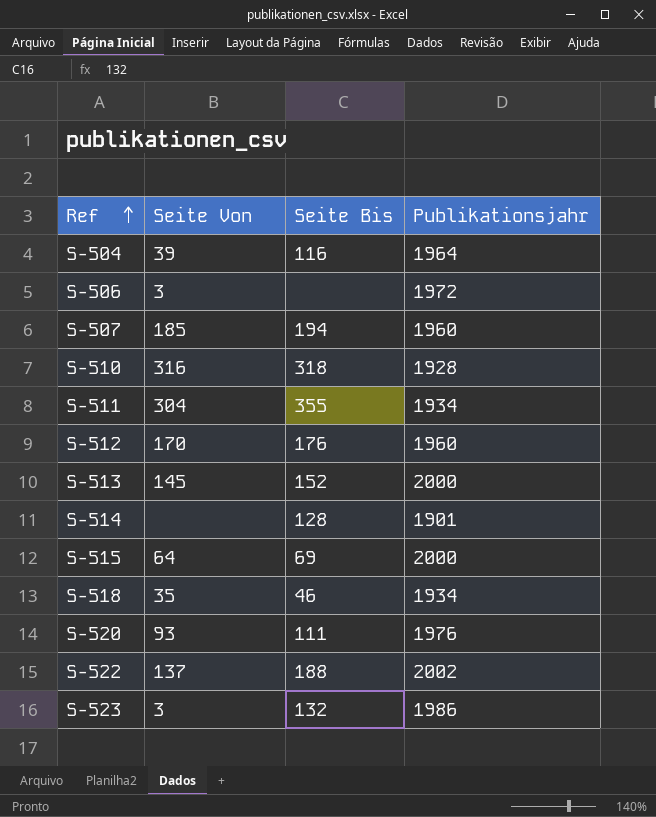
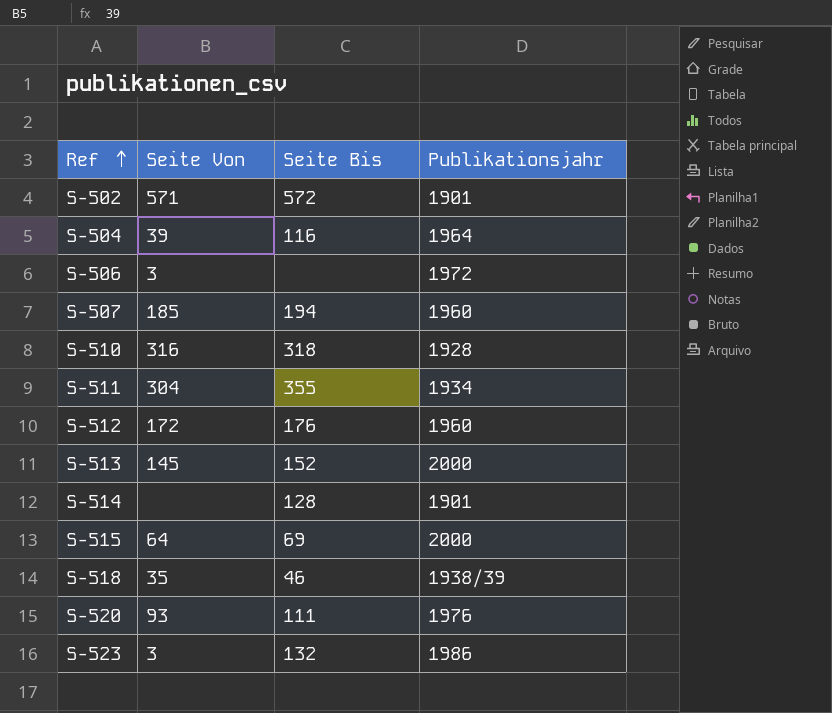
row S-522: 137 | 188 | 2002 -> none
row S-502: none -> 571 | 572 | 1901
S-512 | Seite Von: 170 -> 172
S-518 | Publikationsjahr: 1934 -> 1938/39

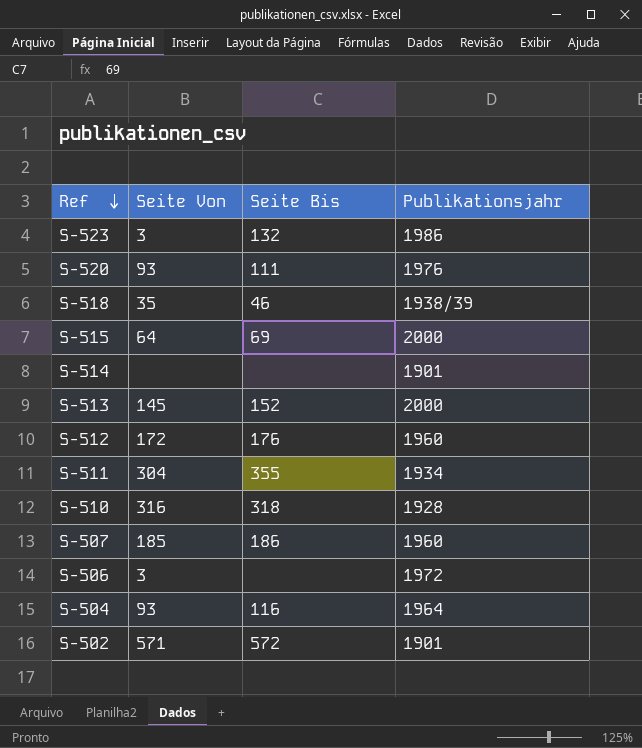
row order: Ref ascending -> Ref descending
S-514 | Seite Bis: 128 -> none
S-507 | Seite Bis: 194 -> 186
S-504 | Seite Von: 39 -> 93

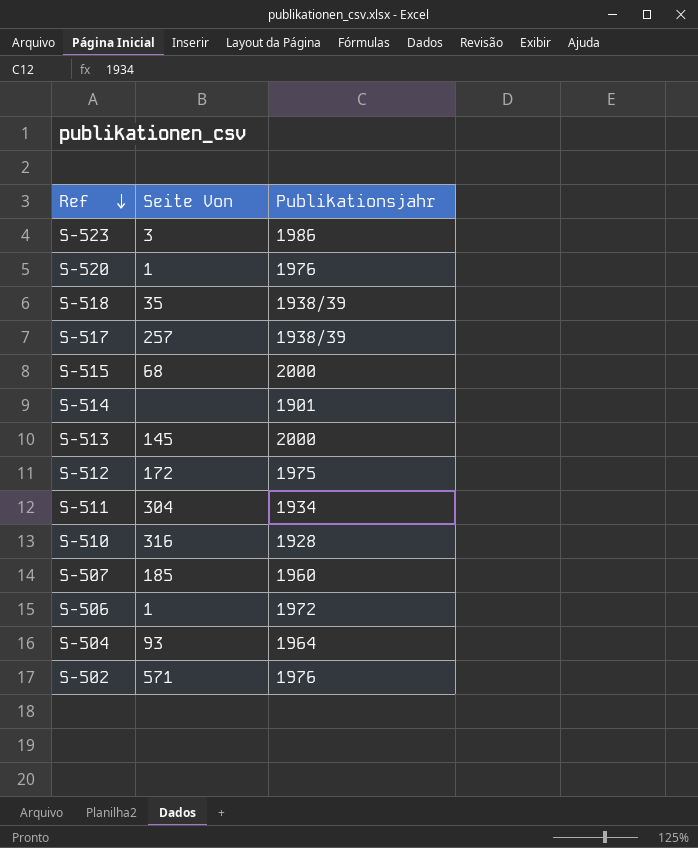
column Seite Bis | position: 3 -> none
S-520 | Seite Von: 93 -> 1
row S-517: none -> 257 | 1938/39
S-515 | Seite Von: 64 -> 68
S-512 | Publikationsjahr: 1960 -> 1975
S-506 | Seite Von: 3 -> 1
S-502 | Publikationsjahr: 1901 -> 1976

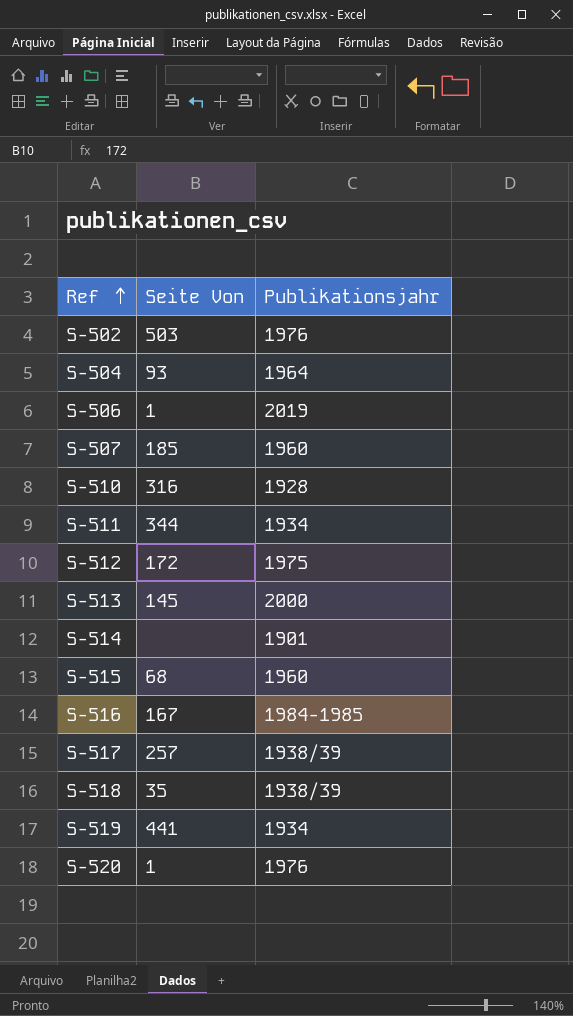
row order: Ref descending -> Ref ascending
row S-523: 3 | 1986 -> none
S-502 | Seite Von: 571 -> 503
S-506 | Publikationsjahr: 1972 -> 2019
S-511 | Seite Von: 304 -> 344
S-515 | Publikationsjahr: 2000 -> 1960
row S-516: none -> 167 | 1984-1985
row S-519: none -> 441 | 1934

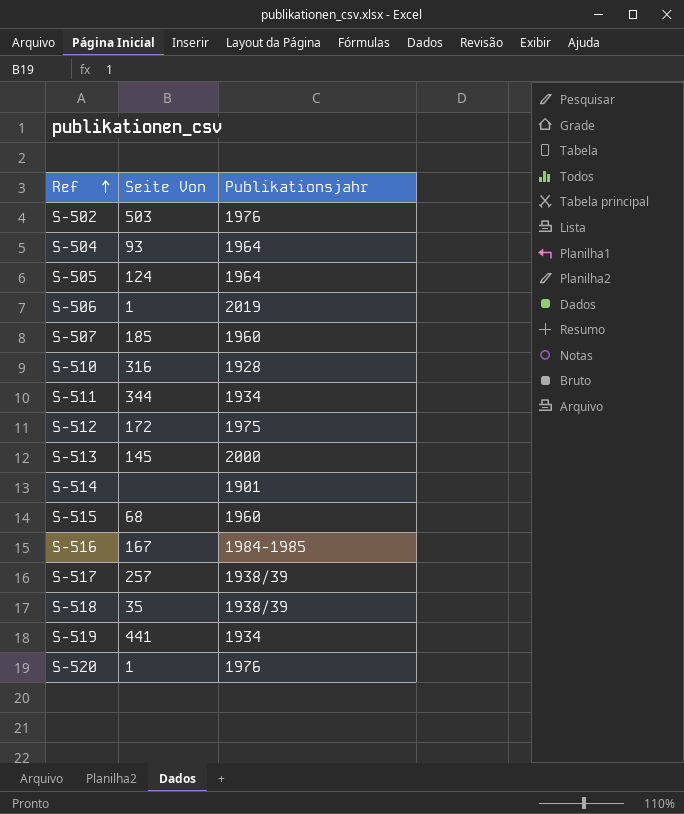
row S-505: none -> 124 | 1964

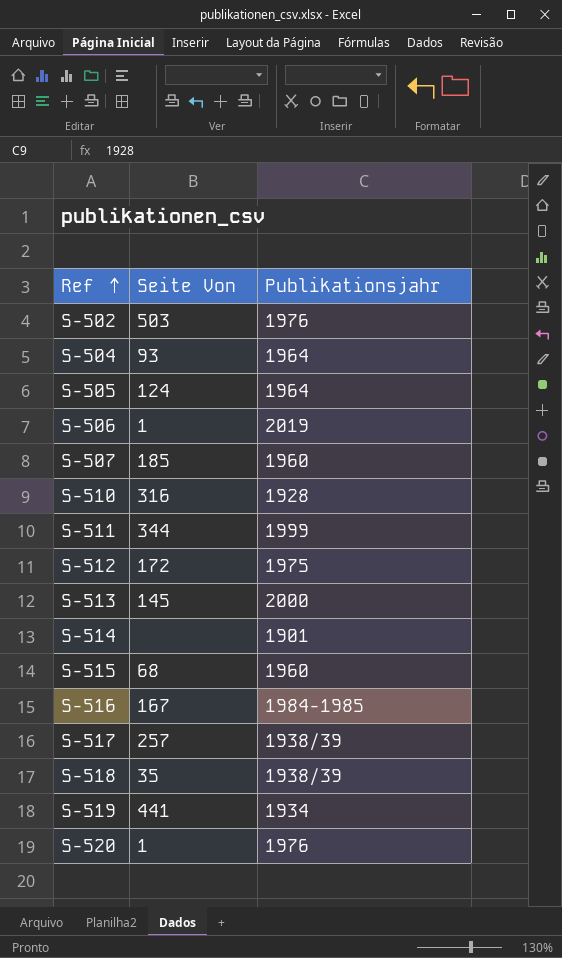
S-511 | Publikationsjahr: 1934 -> 1999

